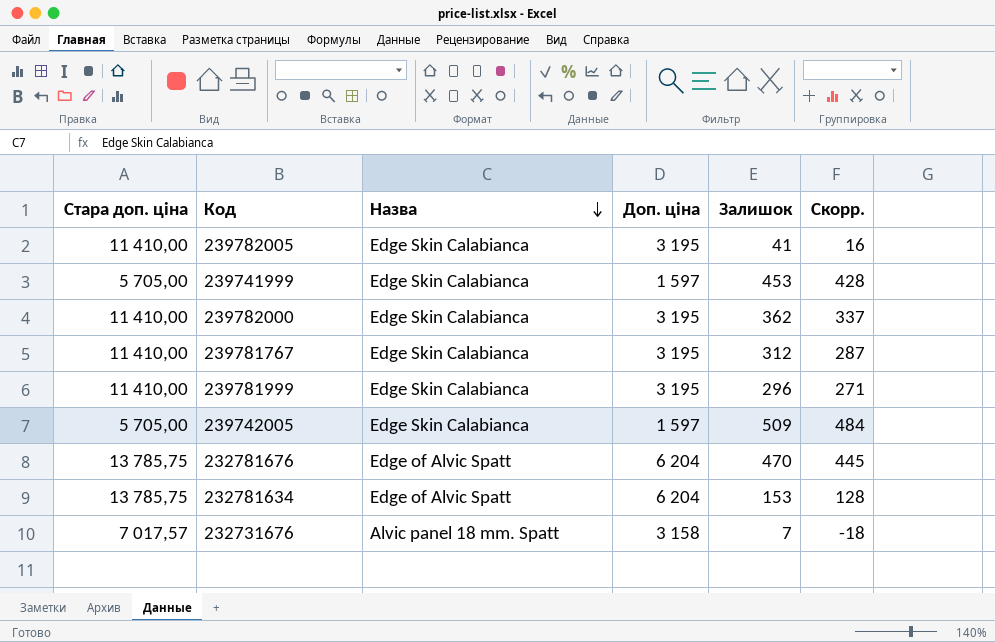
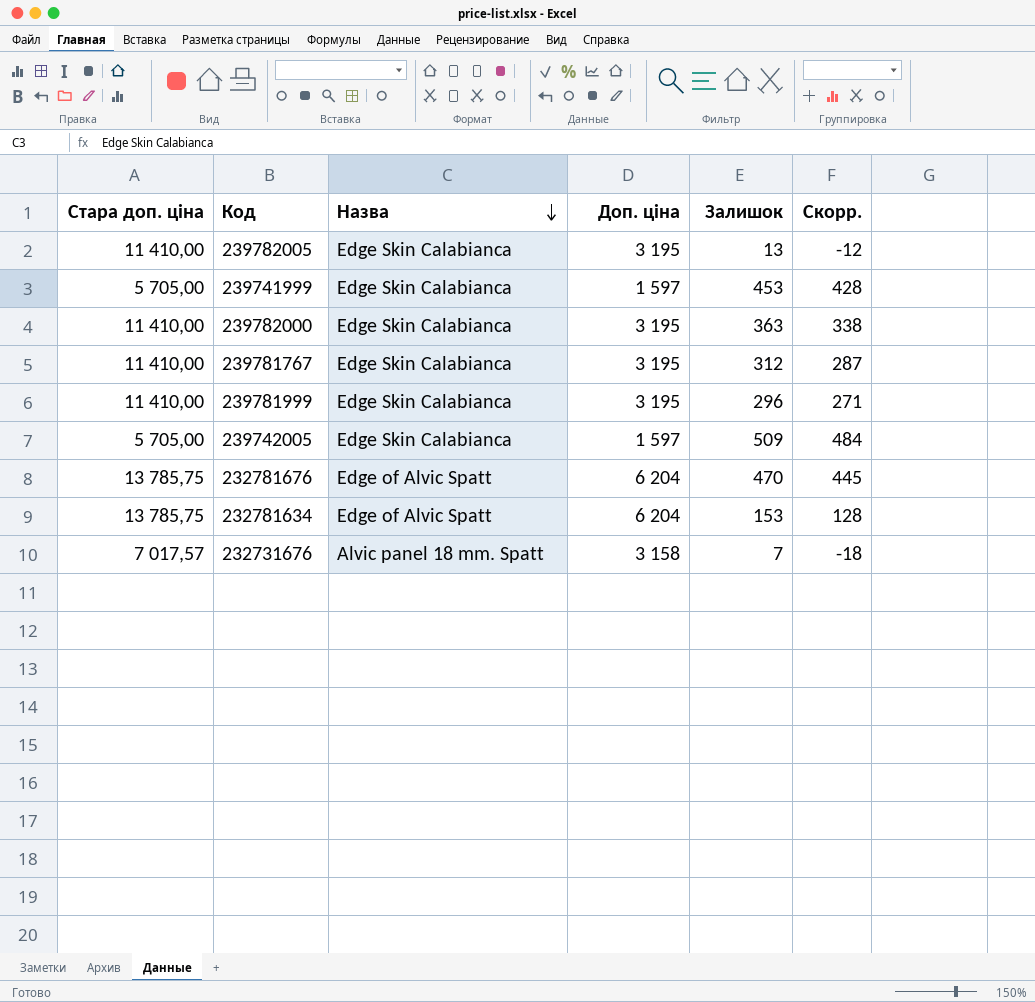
239782005 | Залишок: 41 -> 13
239782005 | Скорр.: 16 -> -12
239782000 | Залишок: 362 -> 363
239782000 | Скорр.: 337 -> 338

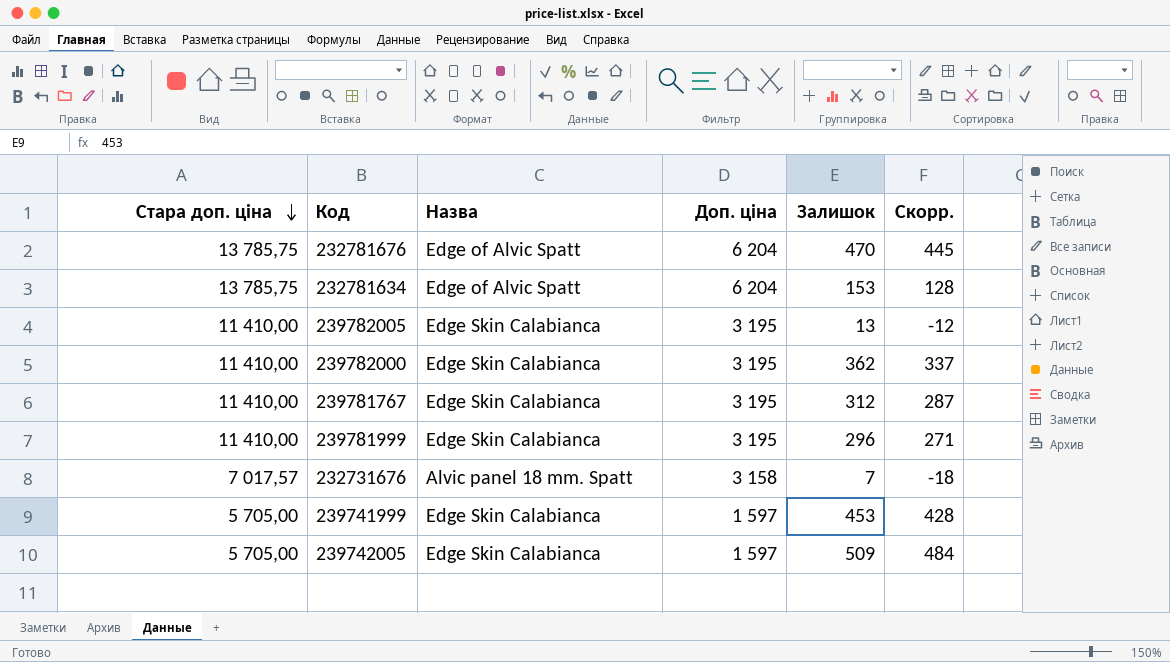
row order: Назва descending -> Стара доп. ціна descending
239782000 | Залишок: 363 -> 362
239782000 | Скорр.: 338 -> 337

